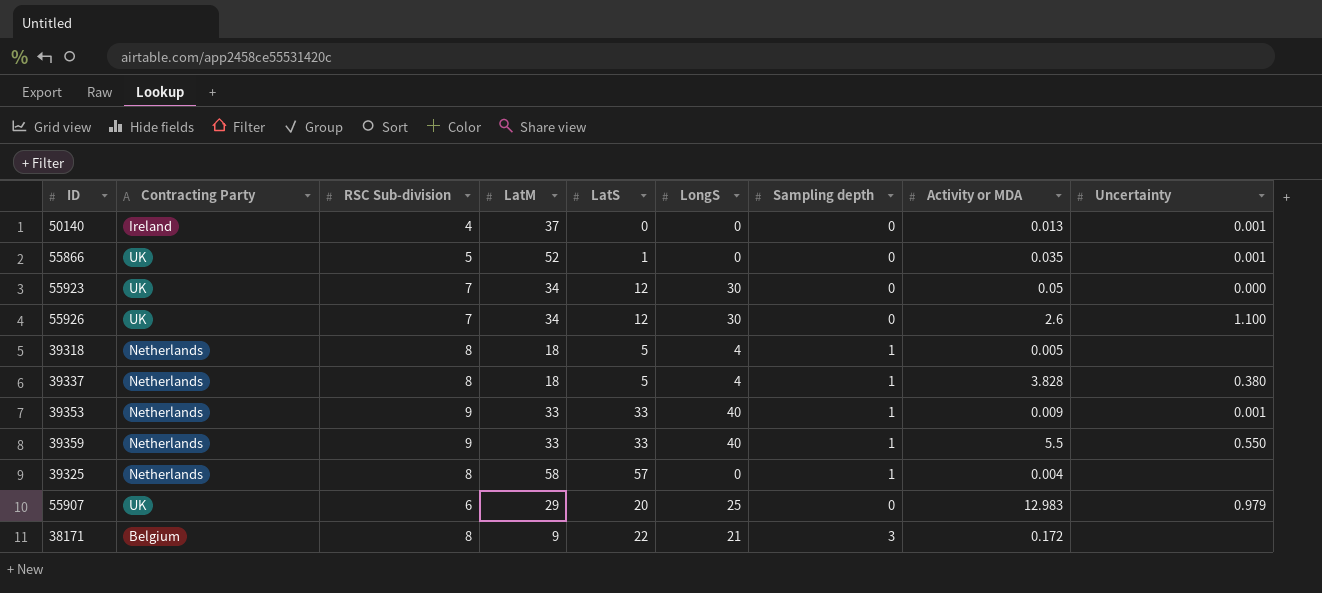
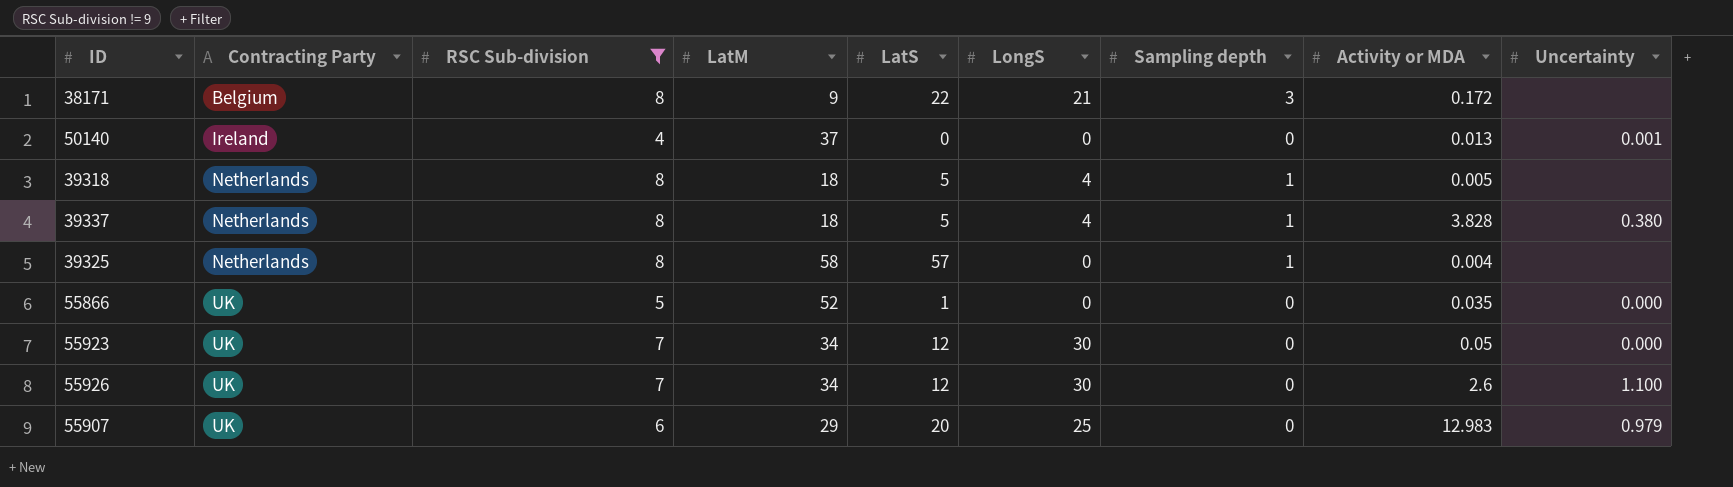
filter: none -> RSC Sub-division != 9
row order: none -> Contracting Party ascending
55866 | Uncertainty: 0.001 -> 0.000

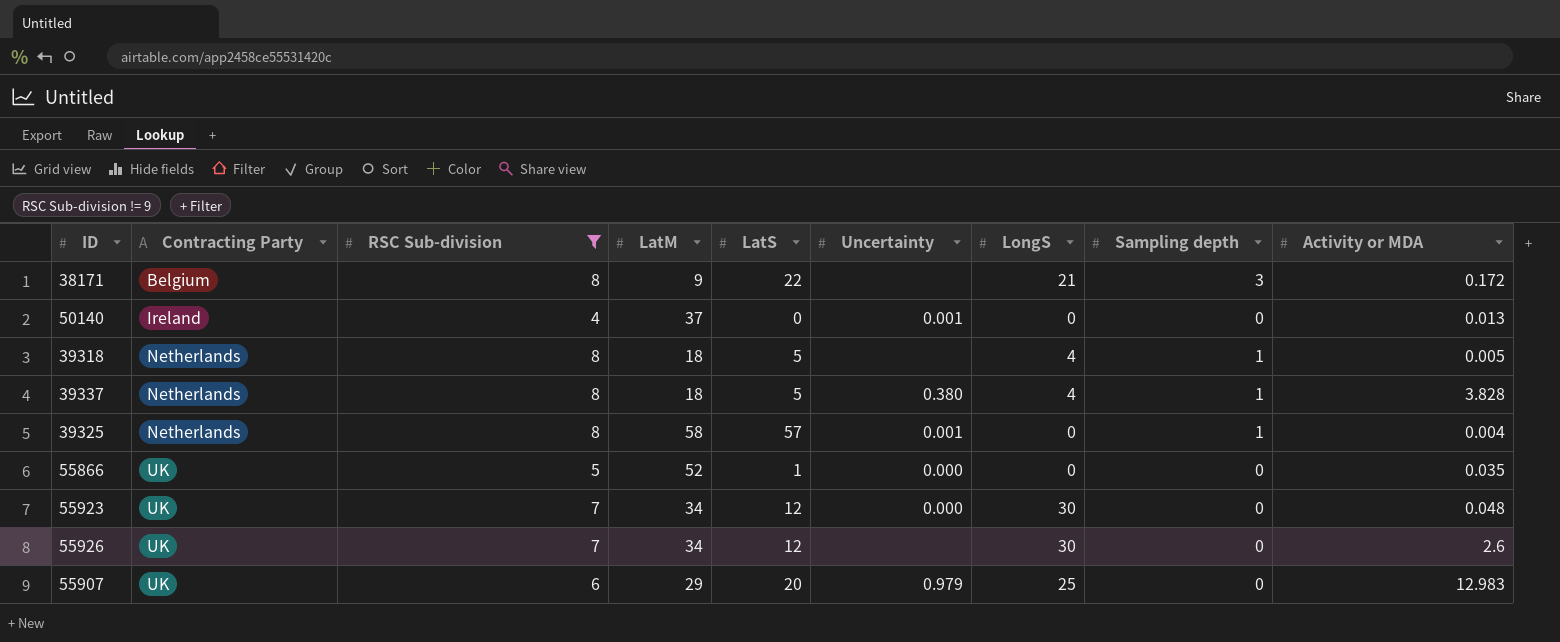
column Uncertainty | position: 9 -> 6
39325 | Uncertainty: none -> 0.001
55923 | Activity or MDA: 0.05 -> 0.048
55926 | Uncertainty: 1.100 -> none

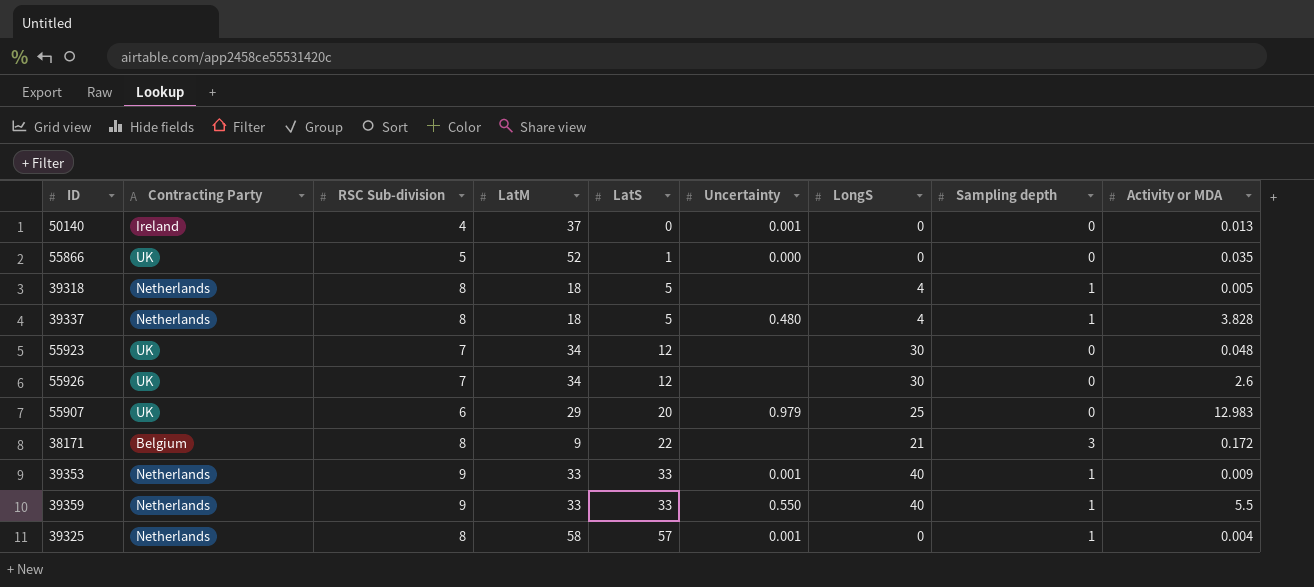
filter: RSC Sub-division != 9 -> none
row order: Contracting Party ascending -> LatS ascending
39337 | Uncertainty: 0.380 -> 0.480
55923 | Uncertainty: 0.000 -> none

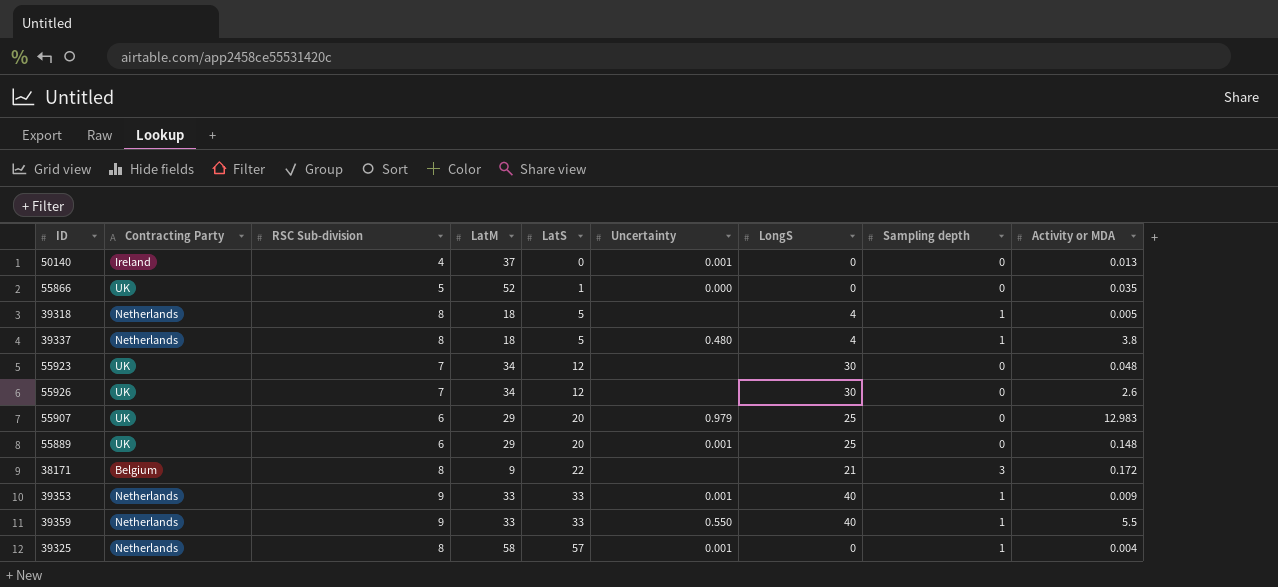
39337 | Activity or MDA: 3.828 -> 3.8
row 55889: none -> UK | 6 | 29 | 20 | 0.001 | 25 | 0 | 0.148

